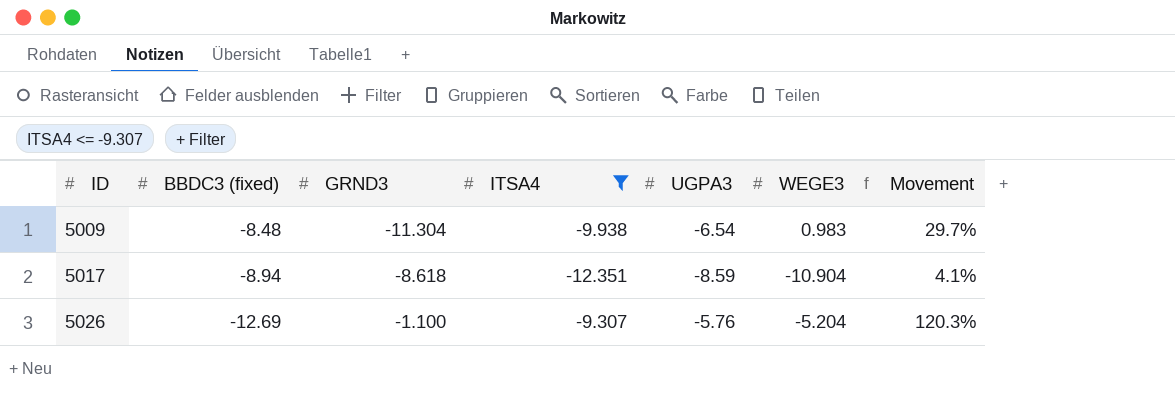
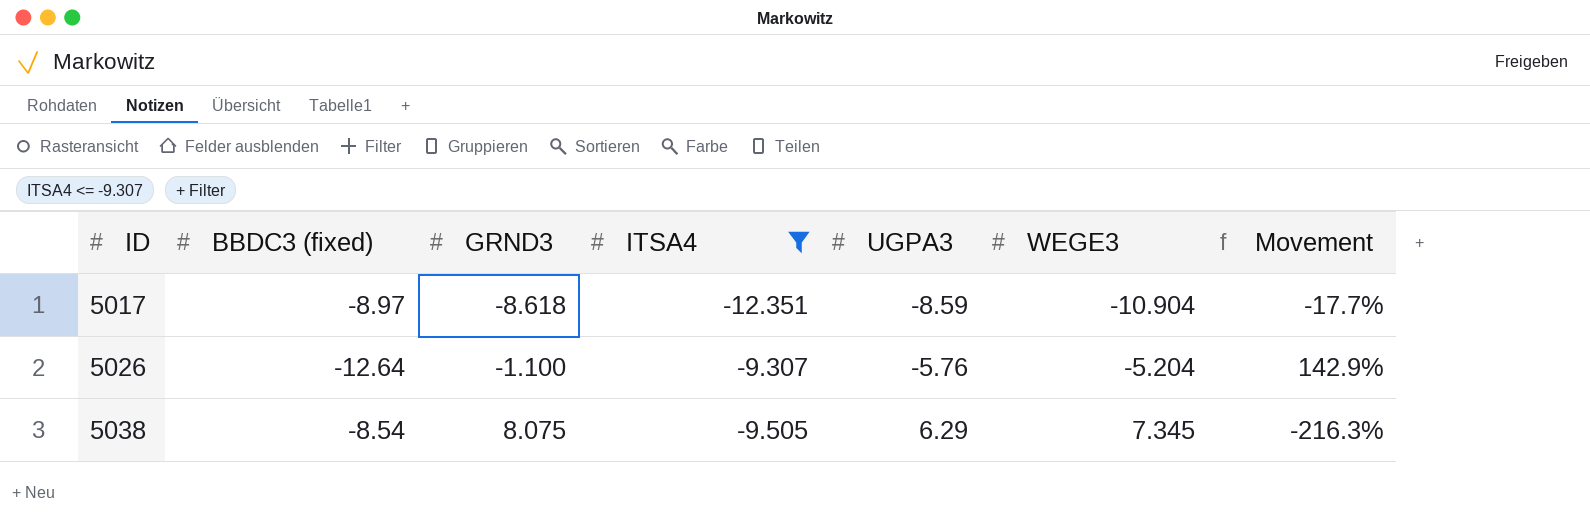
column Movement | formula: ([BBDC3 (fixed)] - [UGPA3]) / [UGPA3] -> ([BBDC3 (fixed)] - [WEGE3]) / [WEGE3]
row 5009: -8.48 | -11.304 | -9.938 | -6.54 | 0.983 | 29.7% -> none
5017 | BBDC3 (fixed): -8.94 -> -8.97
5026 | BBDC3 (fixed): -12.69 -> -12.64
row 5038: none -> -8.54 | 8.075 | -9.505 | 6.29 | 7.345 | -216.3%

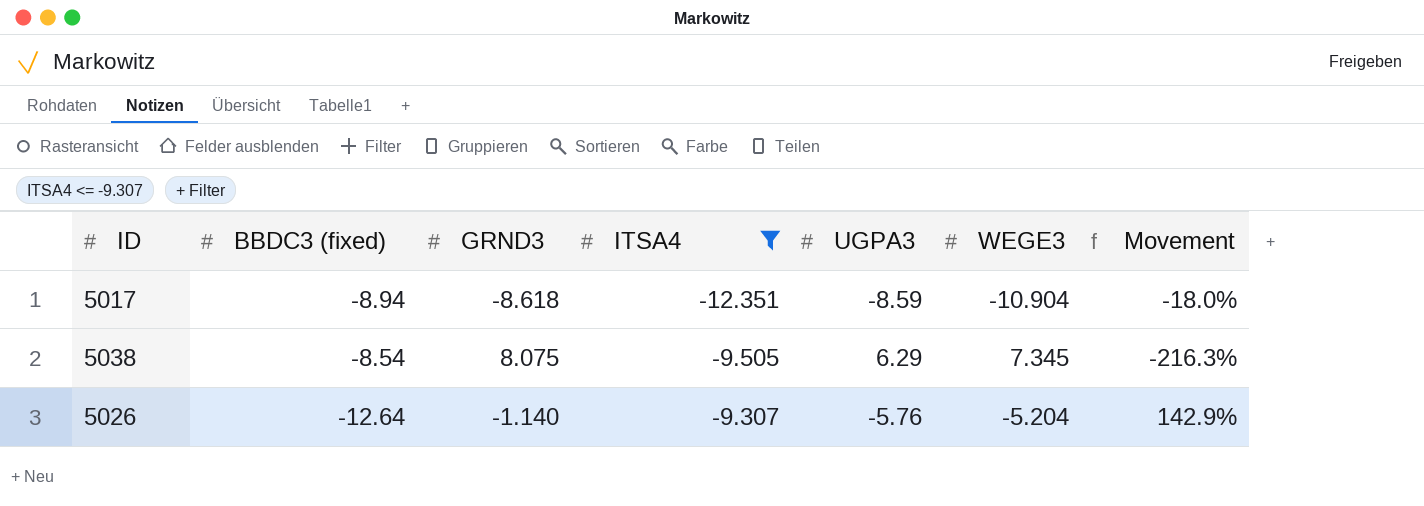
row order: ID ascending -> ITSA4 ascending
5017 | BBDC3 (fixed): -8.97 -> -8.94
5017 | Movement: -17.7% -> -18.0%
5026 | GRND3: -1.100 -> -1.140

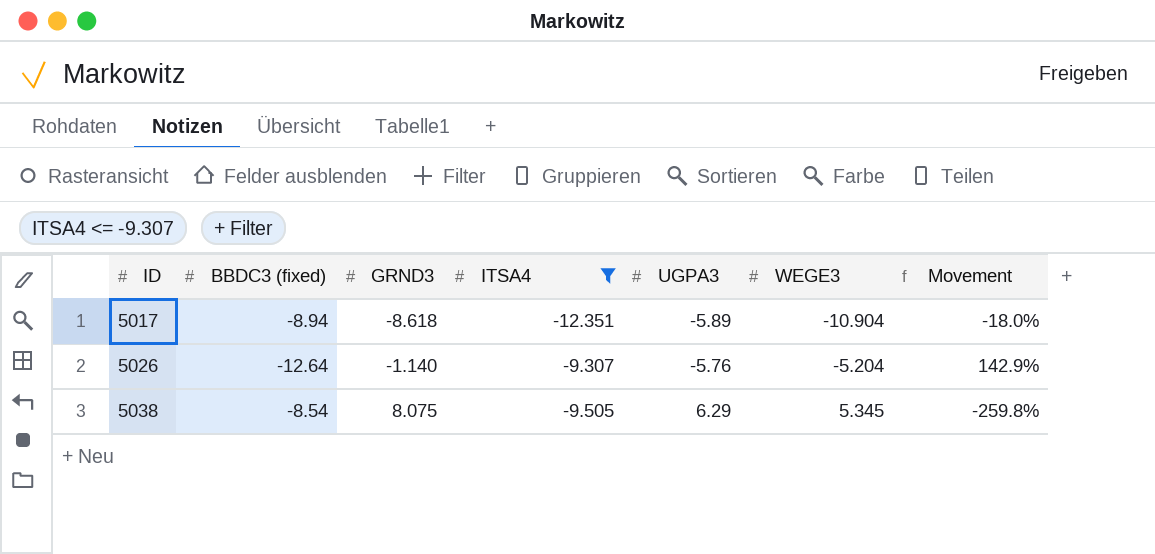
row order: ITSA4 ascending -> ID ascending
5017 | UGPA3: -8.59 -> -5.89
5038 | WEGE3: 7.345 -> 5.345
5038 | Movement: -216.3% -> -259.8%

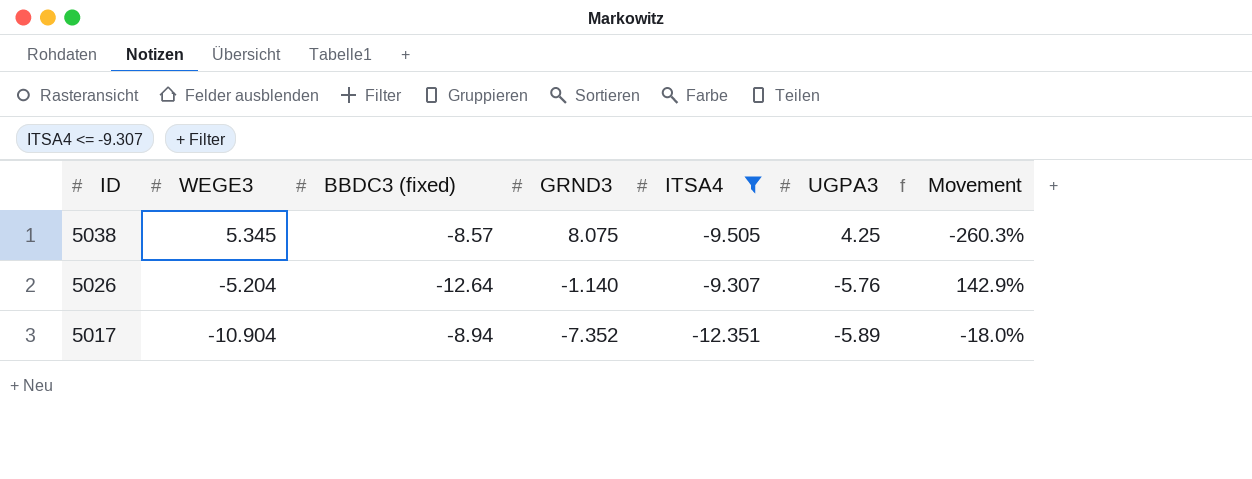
row order: ID ascending -> ID descending
column WEGE3 | position: 6 -> 2
5038 | BBDC3 (fixed): -8.54 -> -8.57
5038 | UGPA3: 6.29 -> 4.25
5038 | Movement: -259.8% -> -260.3%
5017 | GRND3: -8.618 -> -7.352

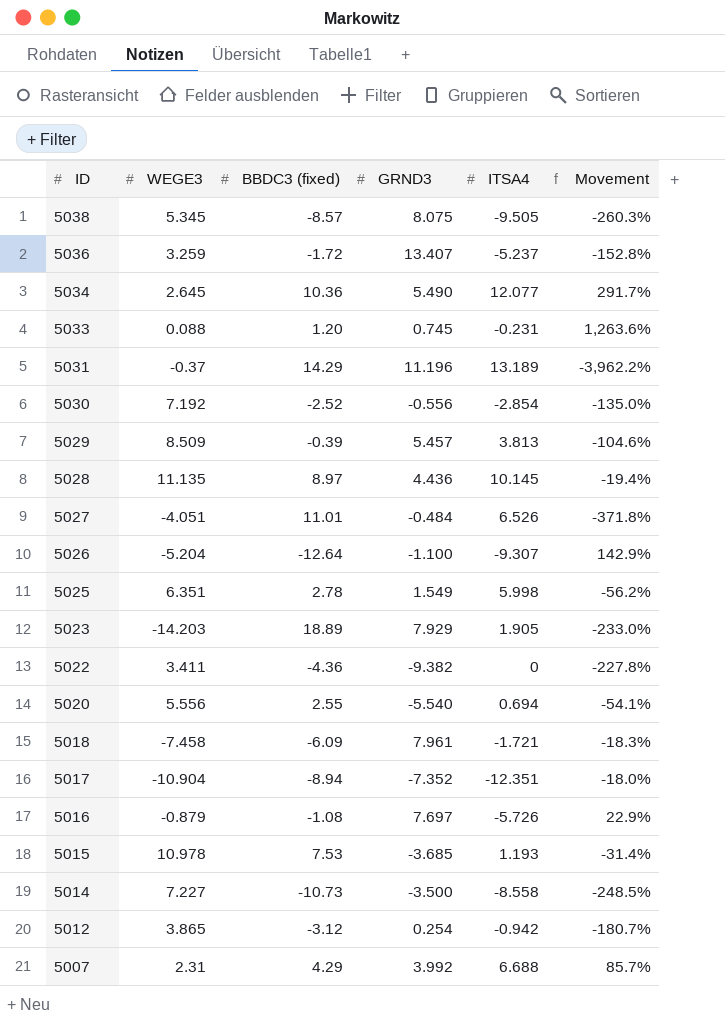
filter: ITSA4 <= -9.307 -> none
column UGPA3 | position: 6 -> none
5026 | GRND3: -1.140 -> -1.100

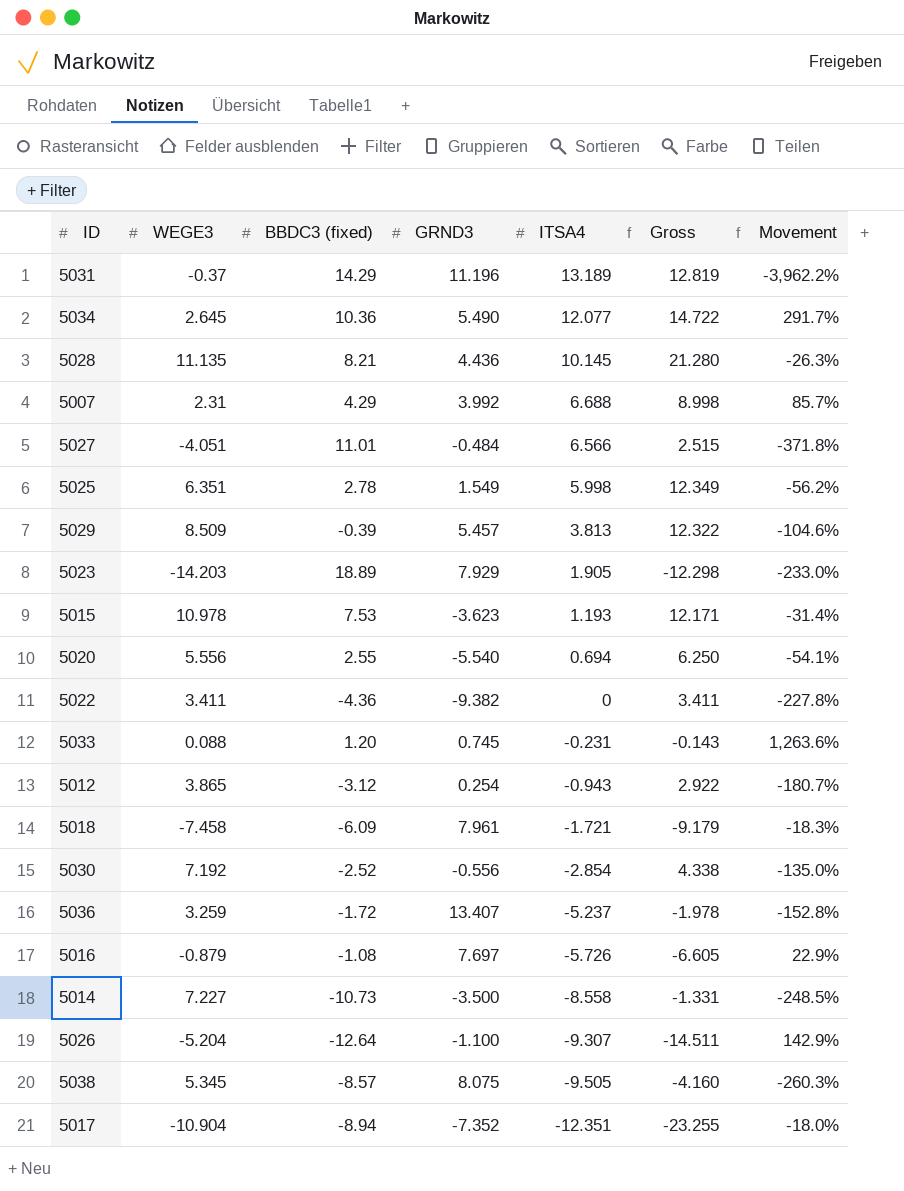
row order: ID descending -> ITSA4 descending
column Gross | formula: none -> [WEGE3] + [ITSA4]
5028 | BBDC3 (fixed): 8.97 -> 8.21
5028 | Movement: -19.4% -> -26.3%
5027 | ITSA4: 6.526 -> 6.566
5015 | GRND3: -3.685 -> -3.623
5012 | ITSA4: -0.942 -> -0.943

